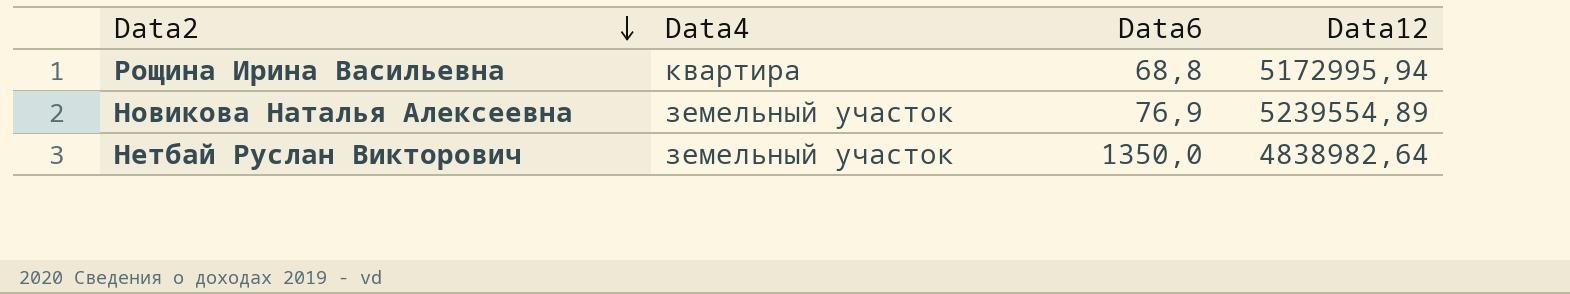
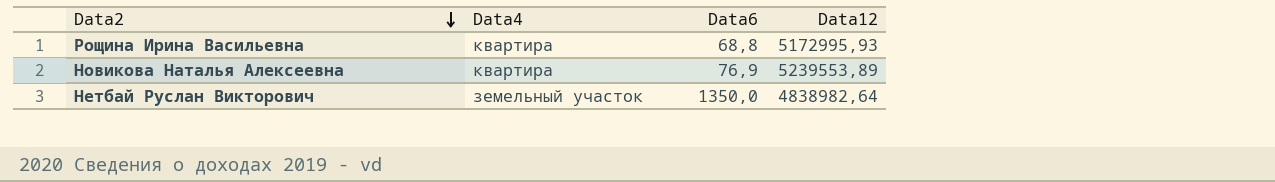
Рощина Ирина Васильевна | Data12: 5172995,94 -> 5172995,93
Новикова Наталья Алексеевна | Data4: земельный участок -> квартира
Новикова Наталья Алексеевна | Data12: 5239554,89 -> 5239553,89

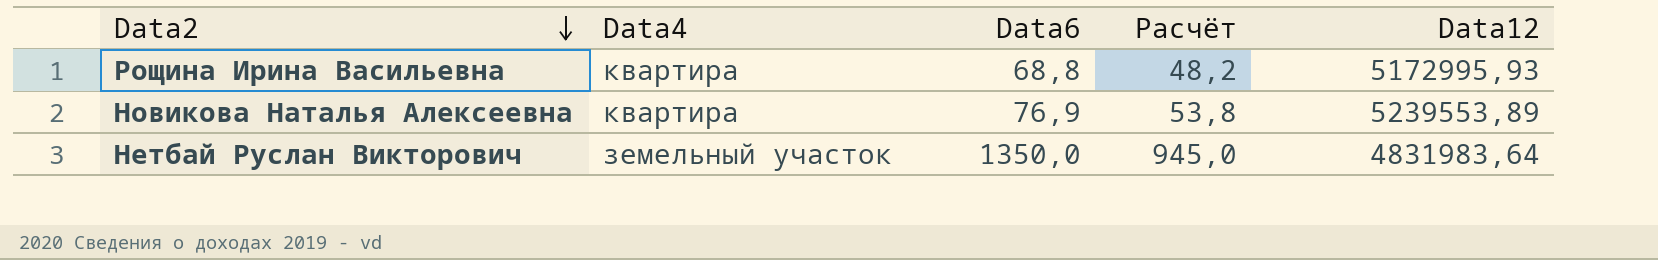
column Расчёт | formula: none -> [Data6] * 0,7
Нетбай Руслан Викторович | Data12: 4838982,64 -> 4831983,64

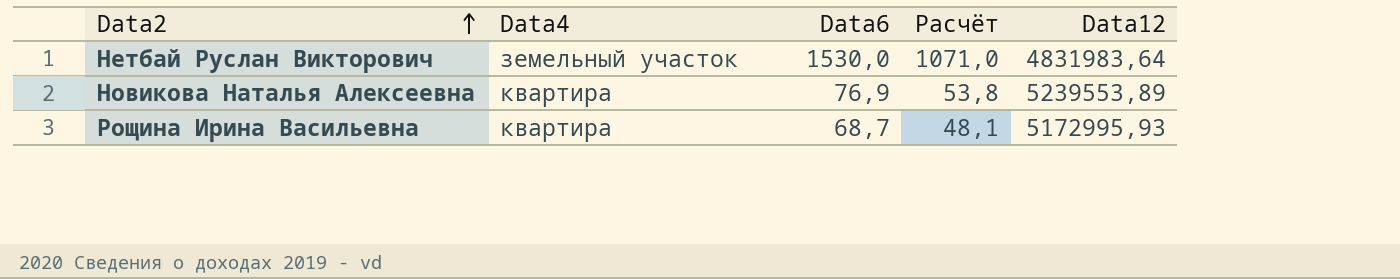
row order: Data2 descending -> Data2 ascending
Нетбай Руслан Викторович | Data6: 1350,0 -> 1530,0
Нетбай Руслан Викторович | Расчёт: 945,0 -> 1071,0
Рощина Ирина Васильевна | Data6: 68,8 -> 68,7
Рощина Ирина Васильевна | Расчёт: 48,2 -> 48,1

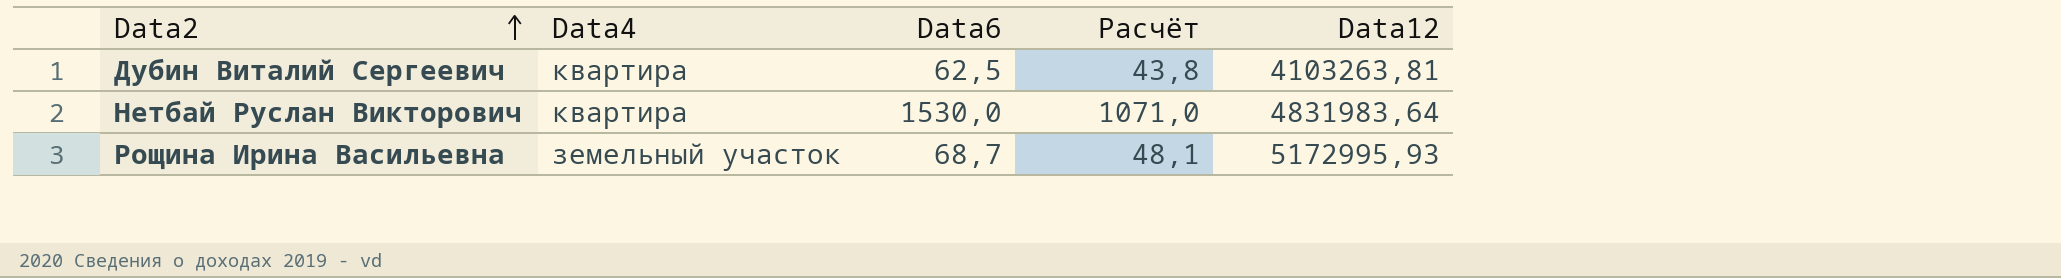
row Новикова Наталья Алексеевна: квартира | 76,9 | 53,8 | 5239553,89 -> none
row Дубин Виталий Сергеевич: none -> квартира | 62,5 | 43,8 | 4103263,81
Нетбай Руслан Викторович | Data4: земельный участок -> квартира
Рощина Ирина Васильевна | Data4: квартира -> земельный участок

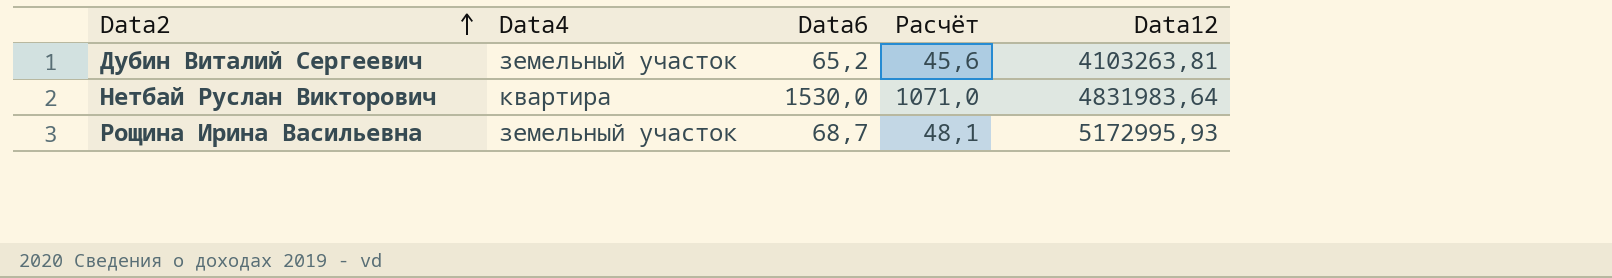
Дубин Виталий Сергеевич | Data4: квартира -> земельный участок
Дубин Виталий Сергеевич | Data6: 62,5 -> 65,2
Дубин Виталий Сергеевич | Расчёт: 43,8 -> 45,6

